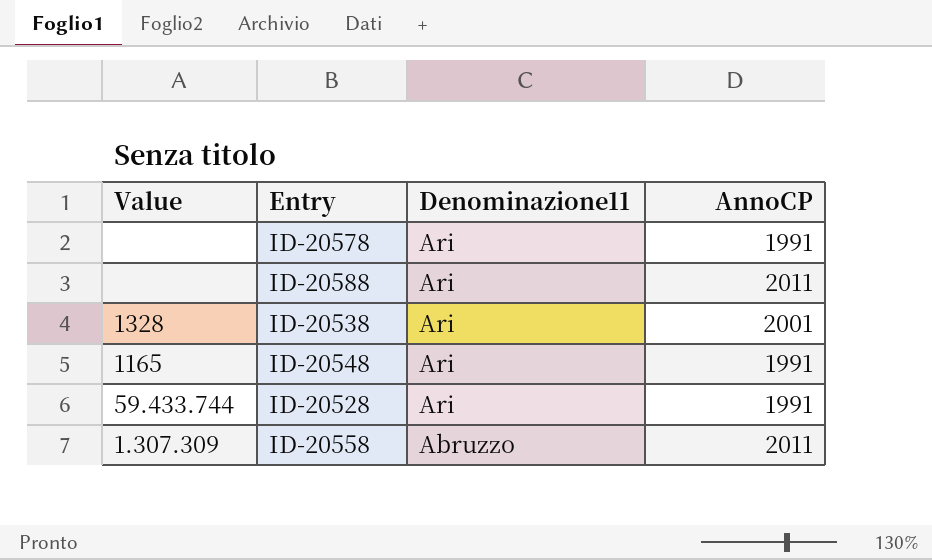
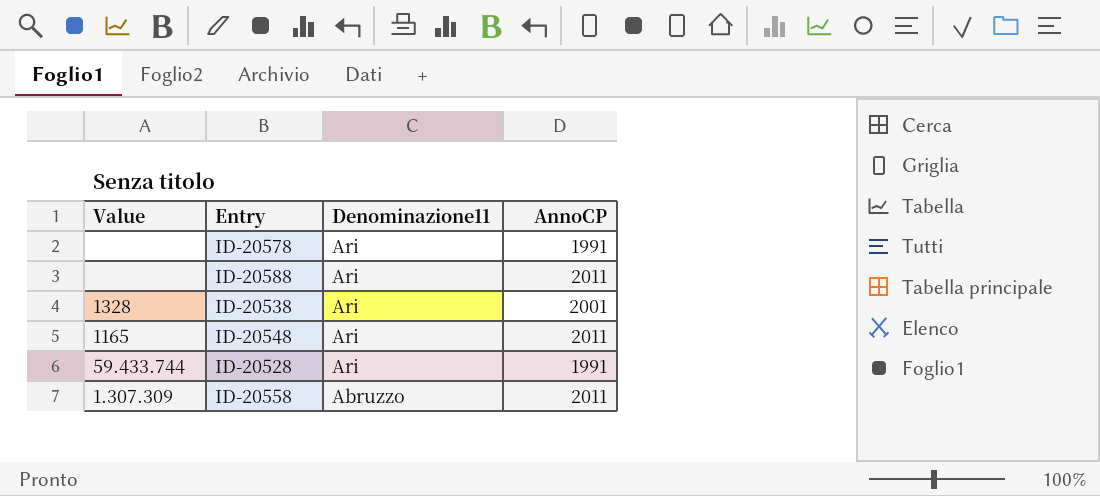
ID-20548 | AnnoCP: 1991 -> 2011

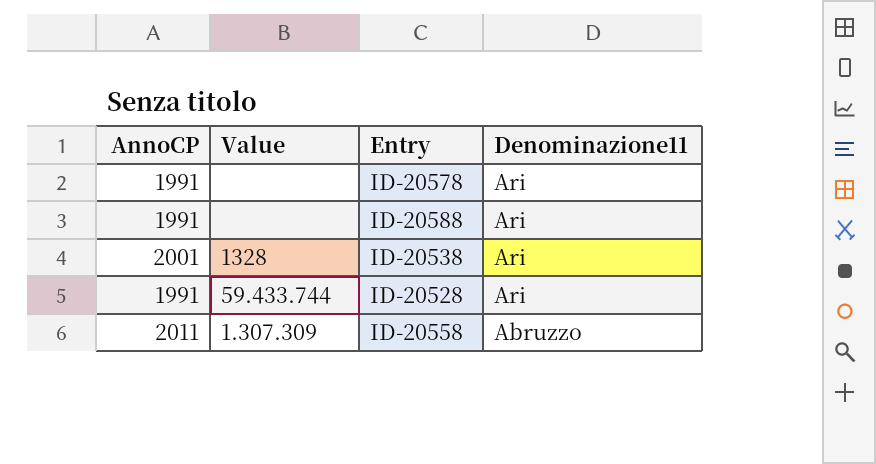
column AnnoCP | position: 4 -> 1
row ID-20548: 1165 | Ari | 2011 -> none
ID-20588 | AnnoCP: 2011 -> 1991

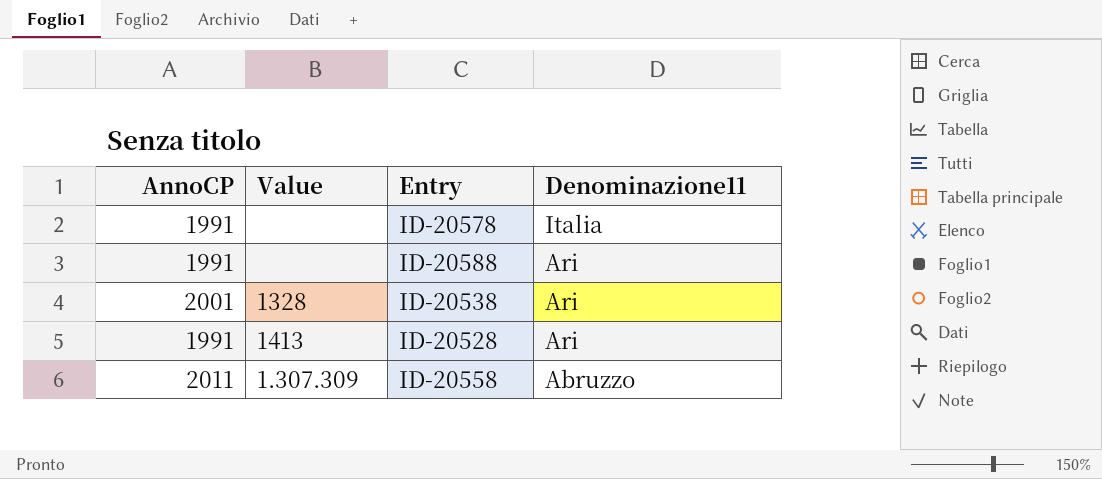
ID-20578 | Denominazione11: Ari -> Italia
ID-20528 | Value: 59.433.744 -> 1413

